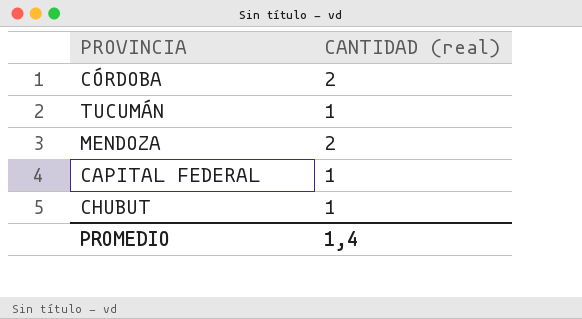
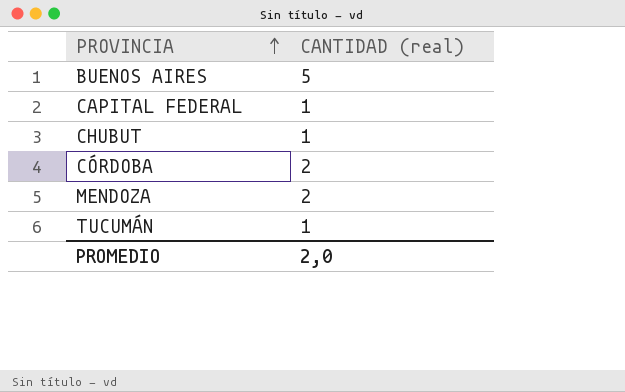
row order: none -> PROVINCIA ascending
row BUENOS AIRES: none -> 5
PROMEDIO | CANTIDAD (real): 1,4 -> 2,0

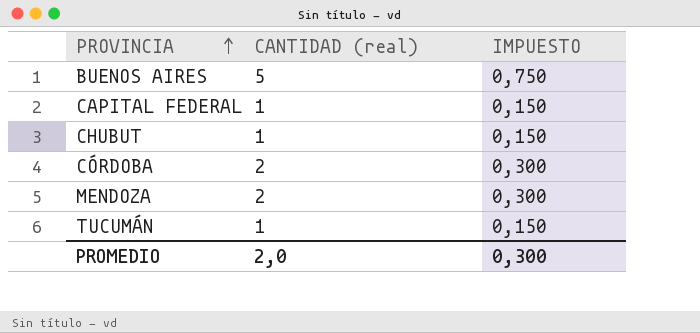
column IMPUESTO | formula: none -> [CANTIDAD (real)] * 0,15

